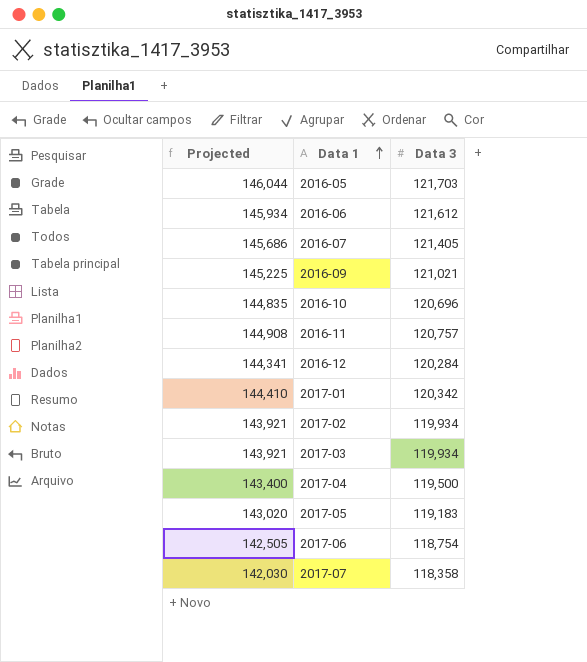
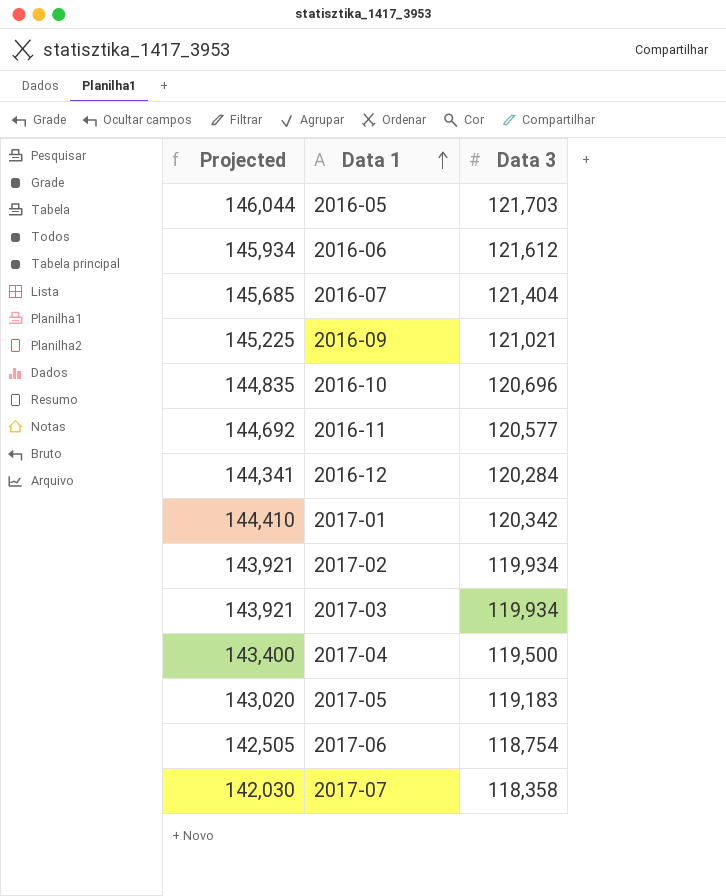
2016-07 | Projected: 145,686 -> 145,685
2016-07 | Data 3: 121,405 -> 121,404
2016-11 | Projected: 144,908 -> 144,692
2016-11 | Data 3: 120,757 -> 120,577

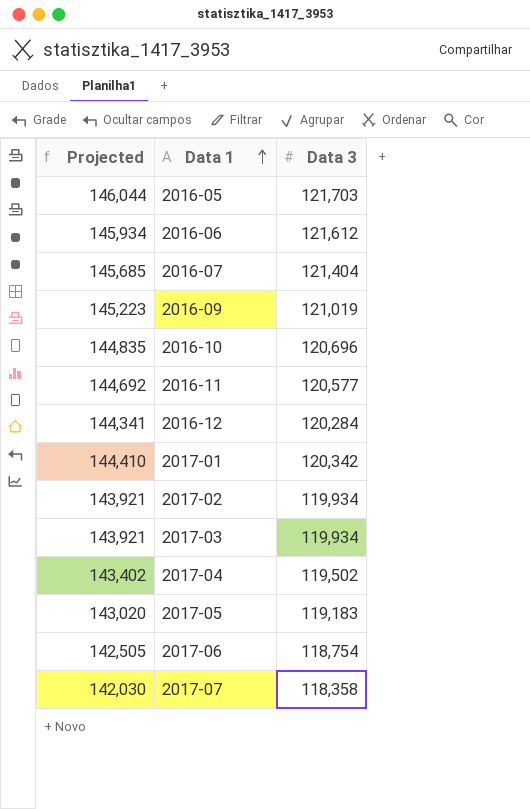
2016-09 | Projected: 145,225 -> 145,223
2016-09 | Data 3: 121,021 -> 121,019
2017-04 | Projected: 143,400 -> 143,402
2017-04 | Data 3: 119,500 -> 119,502

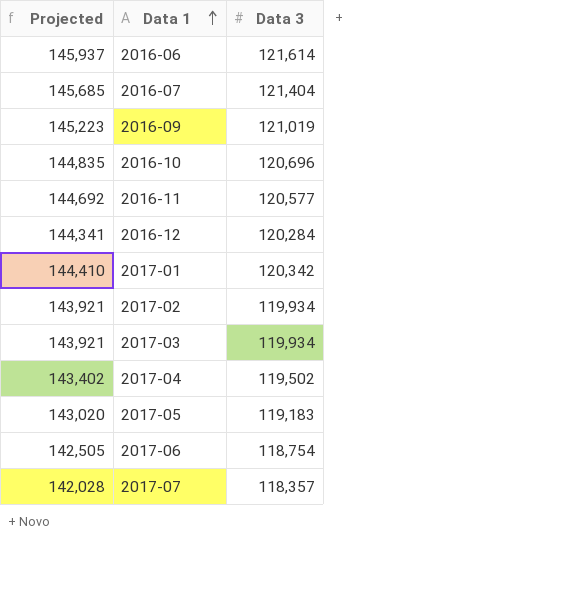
row 2016-05: 146,044 | 121,703 -> none
2016-06 | Projected: 145,934 -> 145,937
2016-06 | Data 3: 121,612 -> 121,614
2017-07 | Projected: 142,030 -> 142,028
2017-07 | Data 3: 118,358 -> 118,357

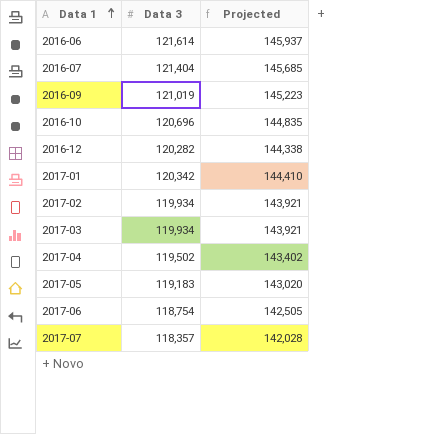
column Projected | position: 1 -> 3
row 2016-11: 144,692 | 120,577 -> none
2016-12 | Data 3: 120,284 -> 120,282
2016-12 | Projected: 144,341 -> 144,338

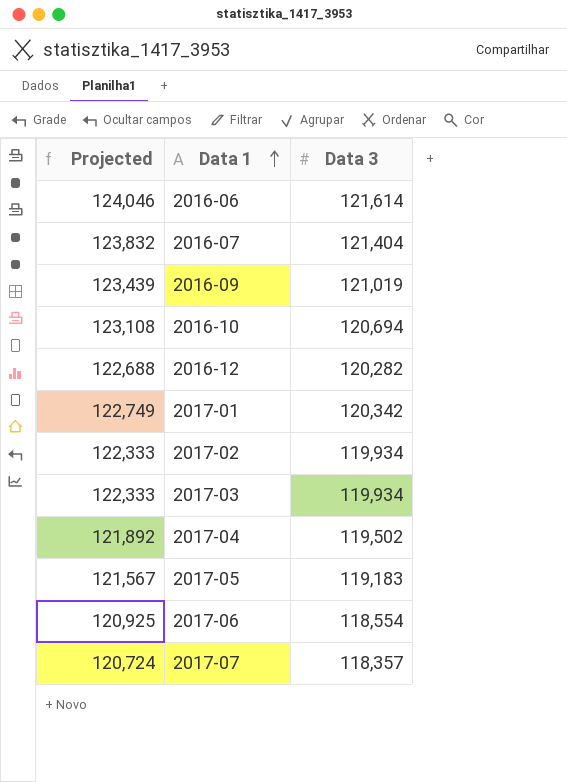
column Projected | formula: [Data 3] * 1.2 -> [Data 3] * 1.02
column Projected | position: 3 -> 1
2016-10 | Data 3: 120,696 -> 120,694
2017-06 | Data 3: 118,754 -> 118,554

